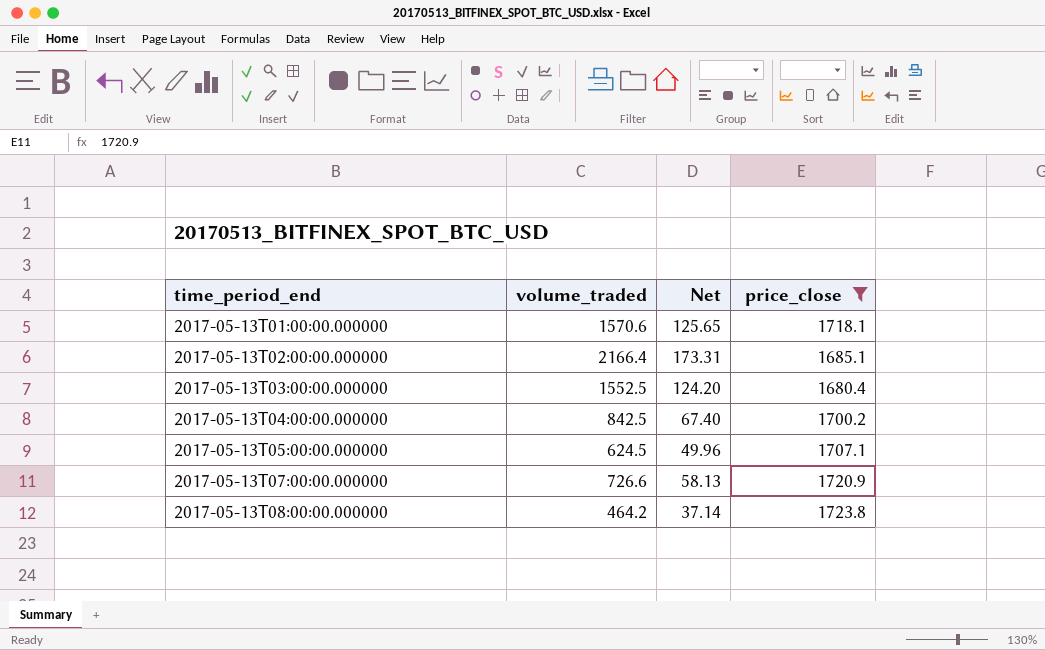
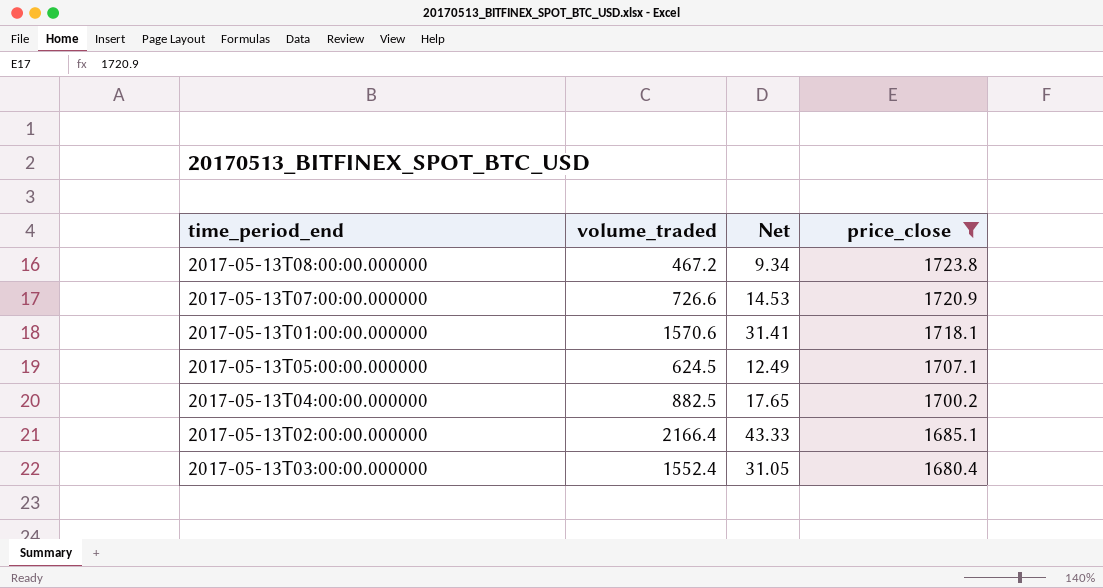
row order: time_period_end ascending -> price_close descending
column Net | formula: [volume_traded] * 0.08 -> [volume_traded] * 0.02
2017-05-13T08:00:00.000000 | volume_traded: 464.2 -> 467.2
2017-05-13T04:00:00.000000 | volume_traded: 842.5 -> 882.5
2017-05-13T03:00:00.000000 | volume_traded: 1552.5 -> 1552.4

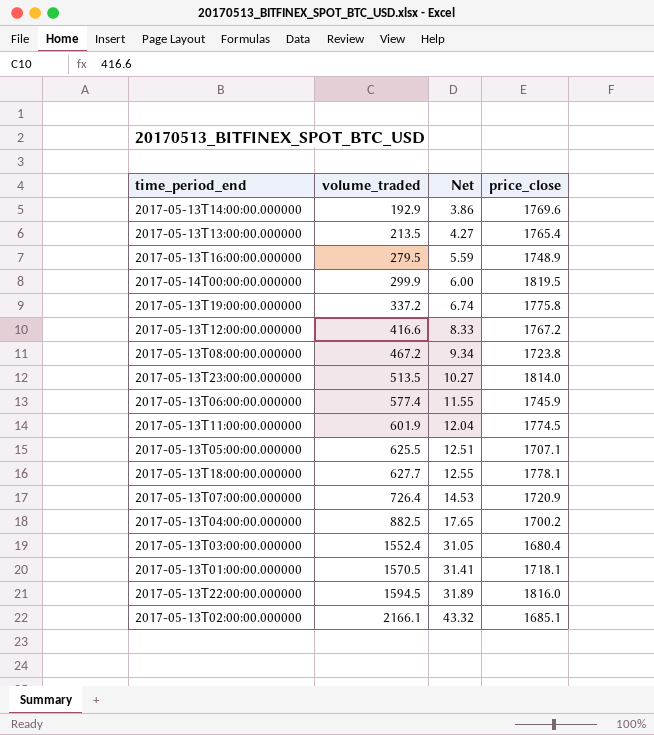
filter: price_close <= 1723.8 -> none
row order: price_close descending -> volume_traded ascending
2017-05-13T05:00:00.000000 | volume_traded: 624.5 -> 625.5
2017-05-13T05:00:00.000000 | Net: 12.49 -> 12.51
2017-05-13T07:00:00.000000 | volume_traded: 726.6 -> 726.4
2017-05-13T01:00:00.000000 | volume_traded: 1570.6 -> 1570.5
2017-05-13T02:00:00.000000 | volume_traded: 2166.4 -> 2166.1
2017-05-13T02:00:00.000000 | Net: 43.33 -> 43.32

